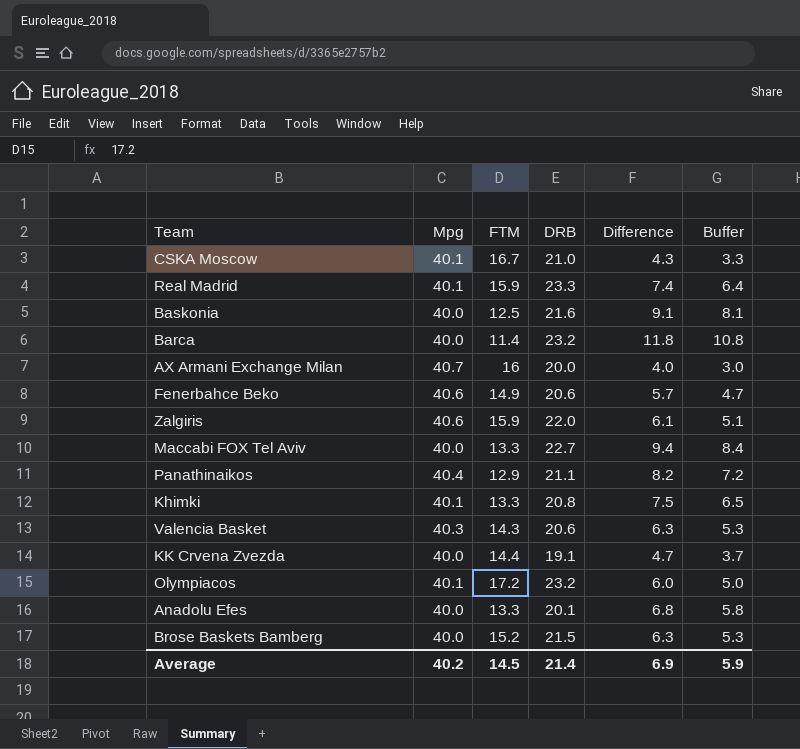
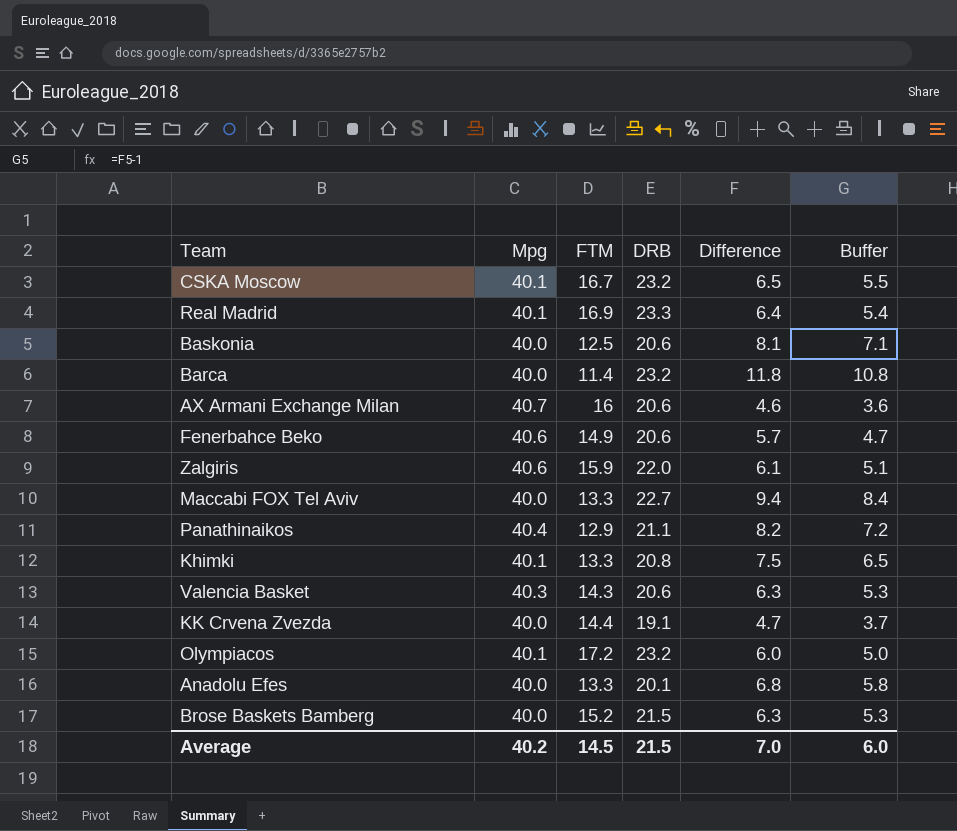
CSKA Moscow | DRB: 21.0 -> 23.2
CSKA Moscow | Difference: 4.3 -> 6.5
CSKA Moscow | Buffer: 3.3 -> 5.5
Real Madrid | FTM: 15.9 -> 16.9
Real Madrid | Difference: 7.4 -> 6.4
Real Madrid | Buffer: 6.4 -> 5.4
Baskonia | DRB: 21.6 -> 20.6
Baskonia | Difference: 9.1 -> 8.1
Baskonia | Buffer: 8.1 -> 7.1
AX Armani Exchange Milan | DRB: 20.0 -> 20.6
AX Armani Exchange Milan | Difference: 4.0 -> 4.6
AX Armani Exchange Milan | Buffer: 3.0 -> 3.6
Average | DRB: 21.4 -> 21.5
Average | Difference: 6.9 -> 7.0
Average | Buffer: 5.9 -> 6.0

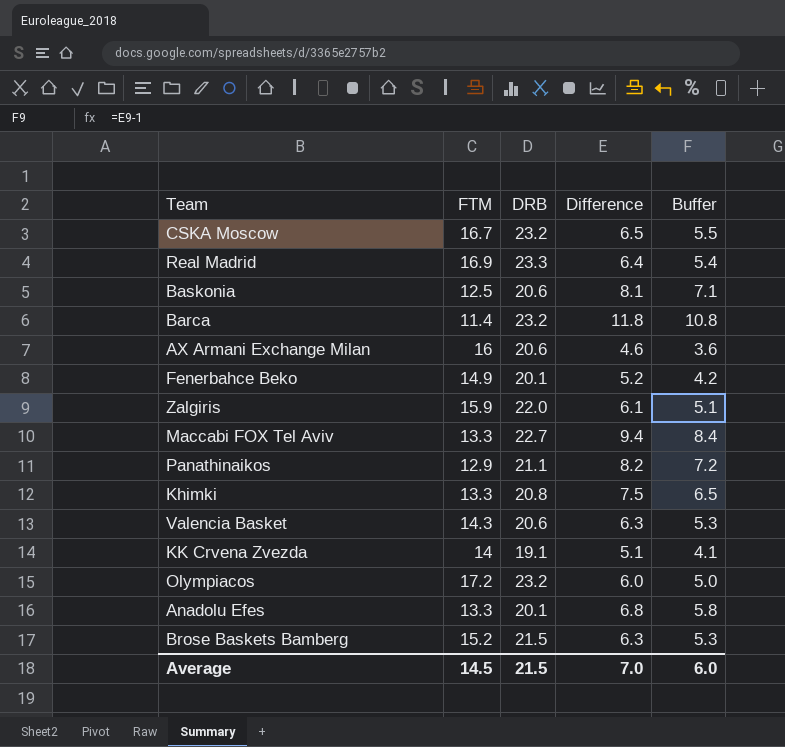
column Mpg | position: 2 -> none
Fenerbahce Beko | DRB: 20.6 -> 20.1
Fenerbahce Beko | Difference: 5.7 -> 5.2
Fenerbahce Beko | Buffer: 4.7 -> 4.2
KK Crvena Zvezda | FTM: 14.4 -> 14
KK Crvena Zvezda | Difference: 4.7 -> 5.1
KK Crvena Zvezda | Buffer: 3.7 -> 4.1

